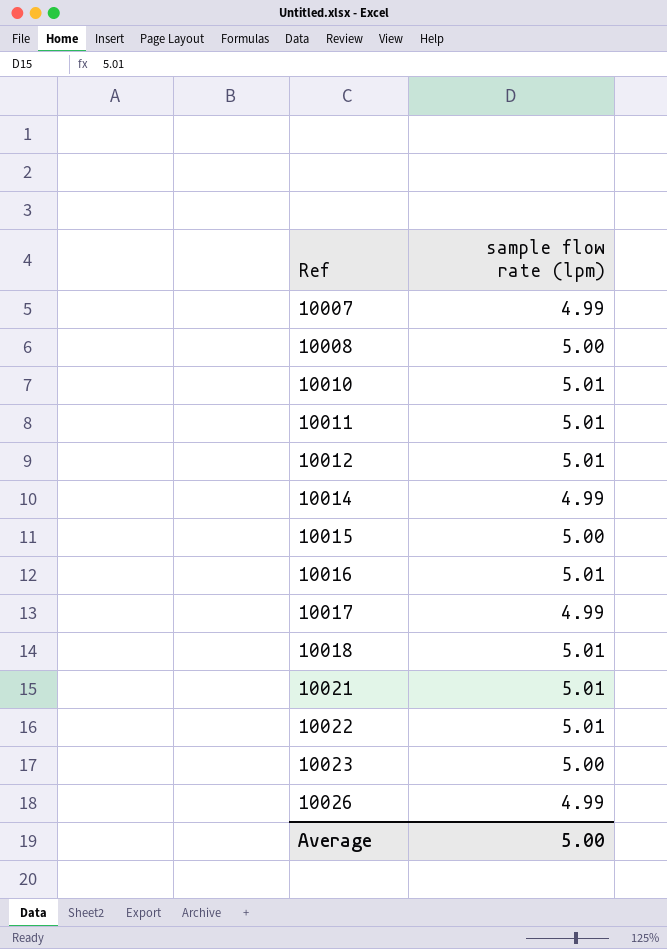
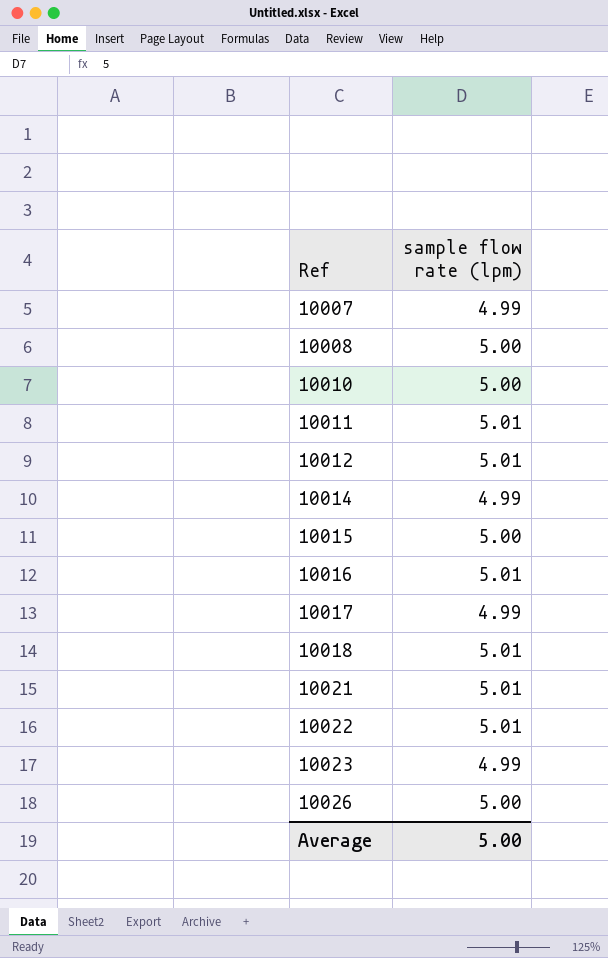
10010 | sample flow rate (lpm): 5.01 -> 5.00
10023 | sample flow rate (lpm): 5.00 -> 4.99
10026 | sample flow rate (lpm): 4.99 -> 5.00

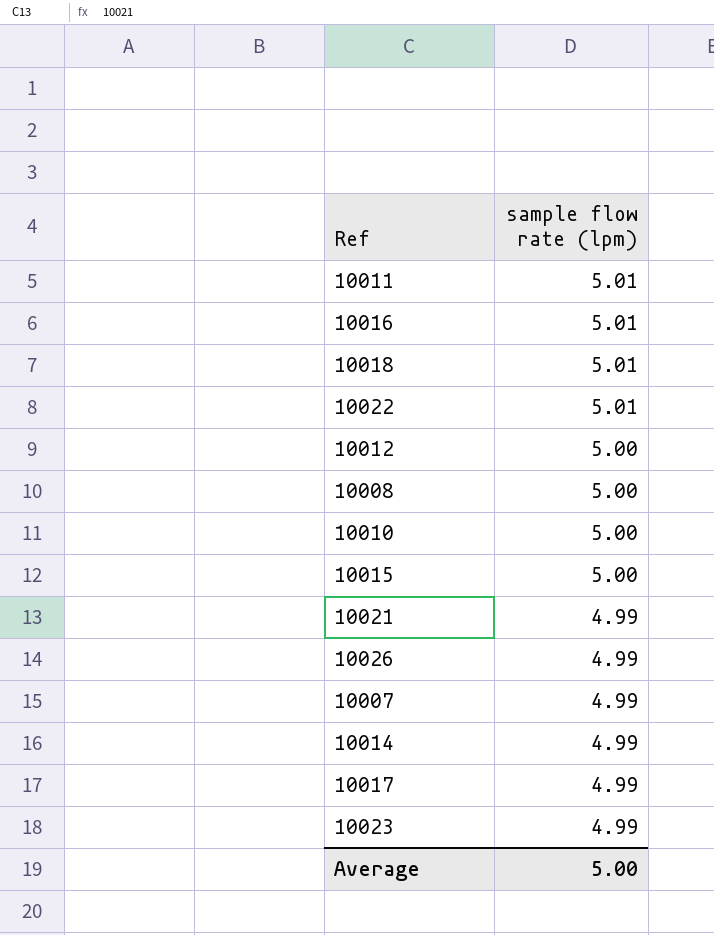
row order: Ref ascending -> sample flow rate (lpm) descending
10012 | sample flow rate (lpm): 5.01 -> 5.00
10021 | sample flow rate (lpm): 5.01 -> 4.99
10026 | sample flow rate (lpm): 5.00 -> 4.99

